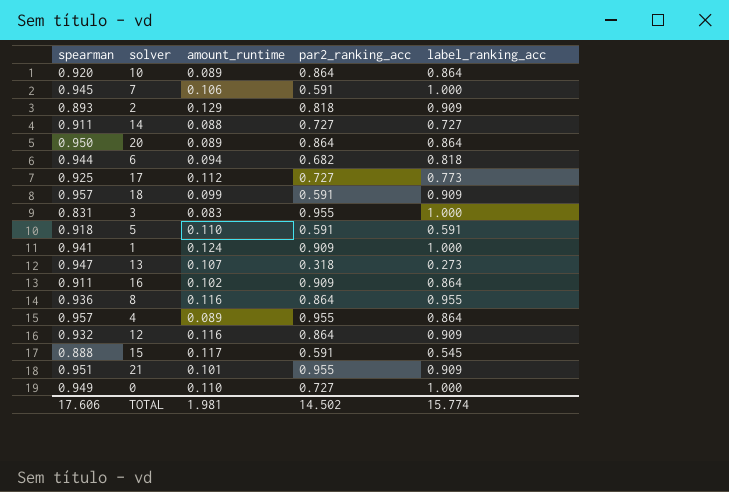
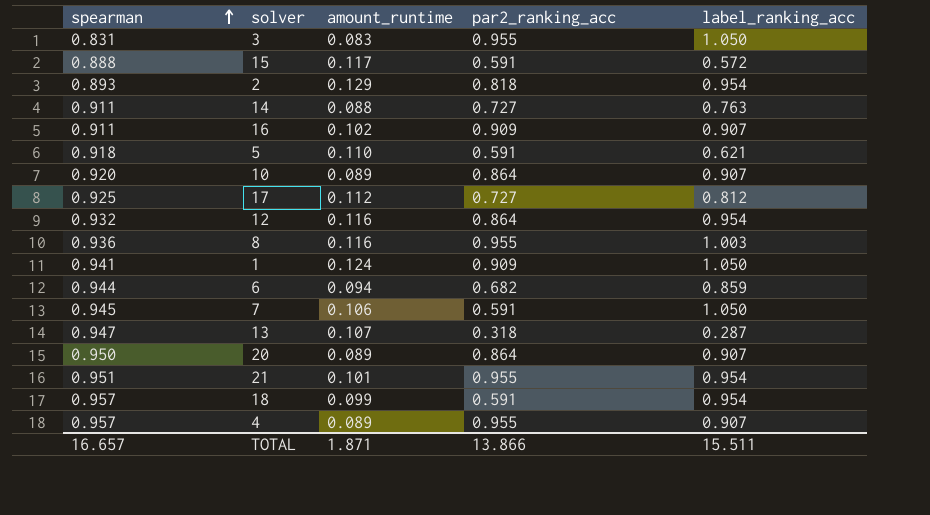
row order: none -> spearman ascending
row 0: 0.949 | 0.110 | 0.727 | 1.000 -> none
3 | label_ranking_acc: 1.000 -> 1.050
15 | label_ranking_acc: 0.545 -> 0.572
2 | label_ranking_acc: 0.909 -> 0.954
14 | label_ranking_acc: 0.727 -> 0.763
16 | label_ranking_acc: 0.864 -> 0.907
5 | label_ranking_acc: 0.591 -> 0.621
10 | label_ranking_acc: 0.864 -> 0.907
17 | label_ranking_acc: 0.773 -> 0.812
12 | label_ranking_acc: 0.909 -> 0.954
8 | par2_ranking_acc: 0.864 -> 0.955
8 | label_ranking_acc: 0.955 -> 1.003
1 | label_ranking_acc: 1.000 -> 1.050
6 | label_ranking_acc: 0.818 -> 0.859
7 | label_ranking_acc: 1.000 -> 1.050
13 | label_ranking_acc: 0.273 -> 0.287
20 | label_ranking_acc: 0.864 -> 0.907
21 | label_ranking_acc: 0.909 -> 0.954
18 | label_ranking_acc: 0.909 -> 0.954
4 | label_ranking_acc: 0.864 -> 0.907
TOTAL | spearman: 17.606 -> 16.657
TOTAL | amount_runtime: 1.981 -> 1.871
TOTAL | par2_ranking_acc: 14.502 -> 13.866
TOTAL | label_ranking_acc: 15.774 -> 15.511

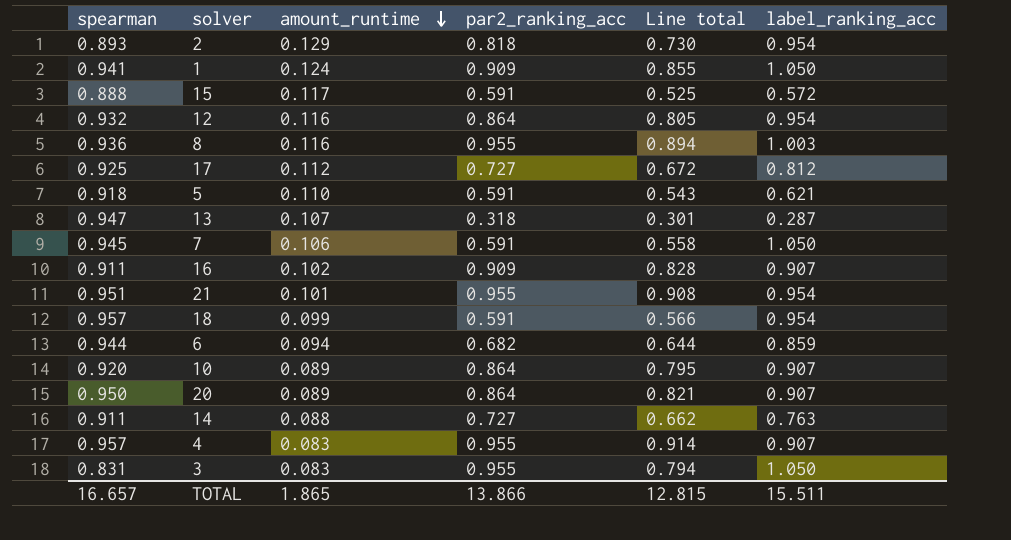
row order: spearman ascending -> amount_runtime descending
column Line total | formula: none -> [spearman] * [par2_ranking_acc]
4 | amount_runtime: 0.089 -> 0.083
TOTAL | amount_runtime: 1.871 -> 1.865

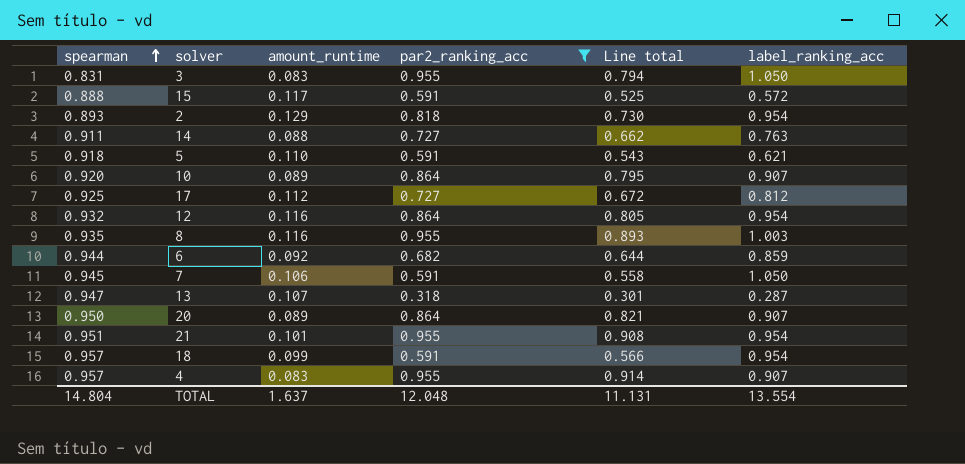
filter: none -> par2_ranking_acc != 0.909
row order: amount_runtime descending -> spearman ascending
8 | spearman: 0.936 -> 0.935
8 | Line total: 0.894 -> 0.893
6 | amount_runtime: 0.094 -> 0.092
TOTAL | spearman: 16.657 -> 14.804
TOTAL | amount_runtime: 1.865 -> 1.637
TOTAL | par2_ranking_acc: 13.866 -> 12.048
TOTAL | Line total: 12.815 -> 11.131
TOTAL | label_ranking_acc: 15.511 -> 13.554

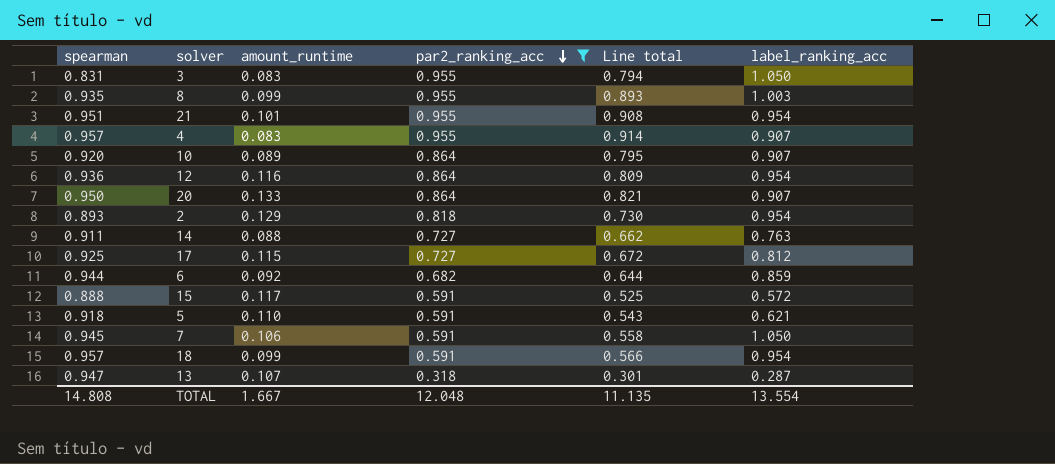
row order: spearman ascending -> par2_ranking_acc descending
8 | amount_runtime: 0.116 -> 0.099
12 | spearman: 0.932 -> 0.936
12 | Line total: 0.805 -> 0.809
20 | amount_runtime: 0.089 -> 0.133
17 | amount_runtime: 0.112 -> 0.115
TOTAL | spearman: 14.804 -> 14.808
TOTAL | amount_runtime: 1.637 -> 1.667
TOTAL | Line total: 11.131 -> 11.135

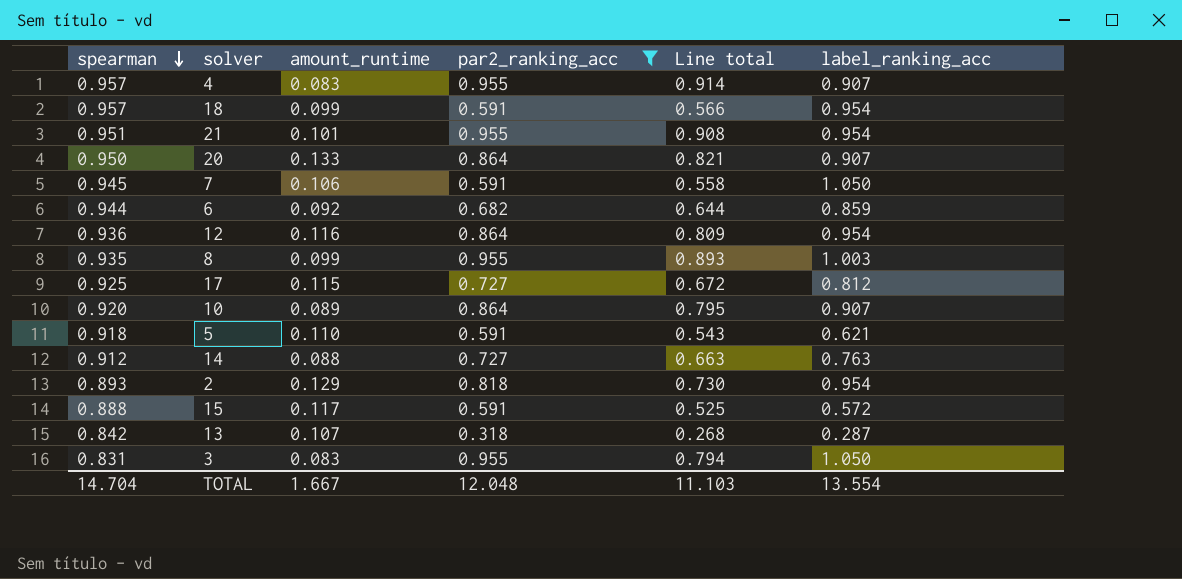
row order: par2_ranking_acc descending -> spearman descending
14 | spearman: 0.911 -> 0.912
14 | Line total: 0.662 -> 0.663
13 | spearman: 0.947 -> 0.842
13 | Line total: 0.301 -> 0.268
TOTAL | spearman: 14.808 -> 14.704
TOTAL | Line total: 11.135 -> 11.103

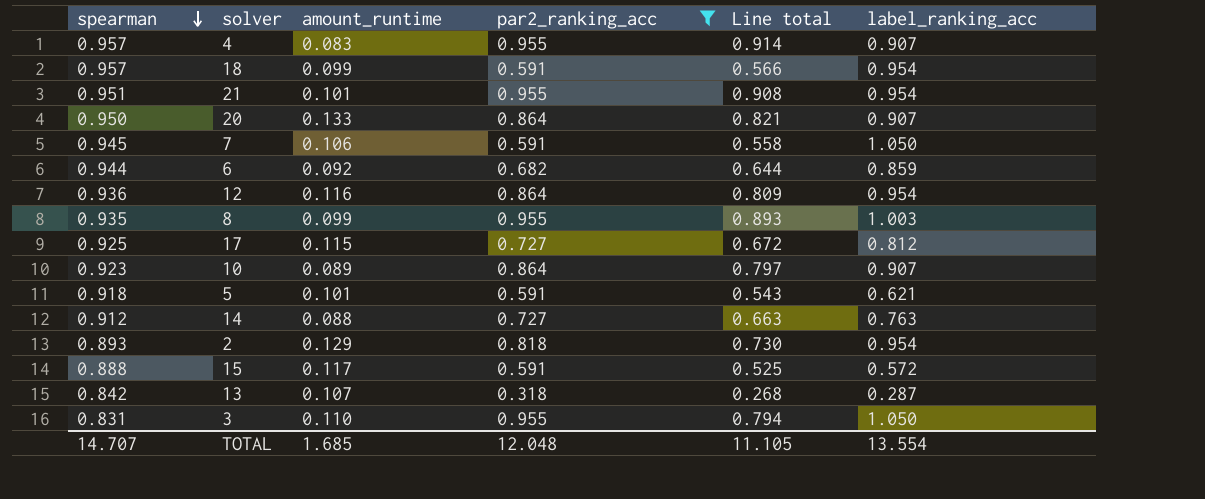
10 | spearman: 0.920 -> 0.923
10 | Line total: 0.795 -> 0.797
5 | amount_runtime: 0.110 -> 0.101
3 | amount_runtime: 0.083 -> 0.110
TOTAL | spearman: 14.704 -> 14.707
TOTAL | amount_runtime: 1.667 -> 1.685
TOTAL | Line total: 11.103 -> 11.105

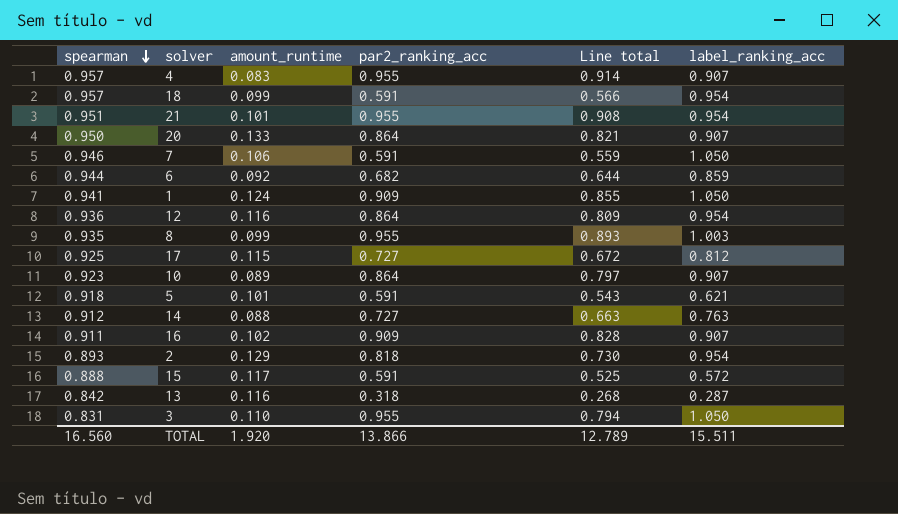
filter: par2_ranking_acc != 0.909 -> none
7 | spearman: 0.945 -> 0.946
7 | Line total: 0.558 -> 0.559
13 | amount_runtime: 0.107 -> 0.116
TOTAL | spearman: 14.707 -> 16.560
TOTAL | amount_runtime: 1.685 -> 1.920
TOTAL | par2_ranking_acc: 12.048 -> 13.866
TOTAL | Line total: 11.105 -> 12.789
TOTAL | label_ranking_acc: 13.554 -> 15.511

